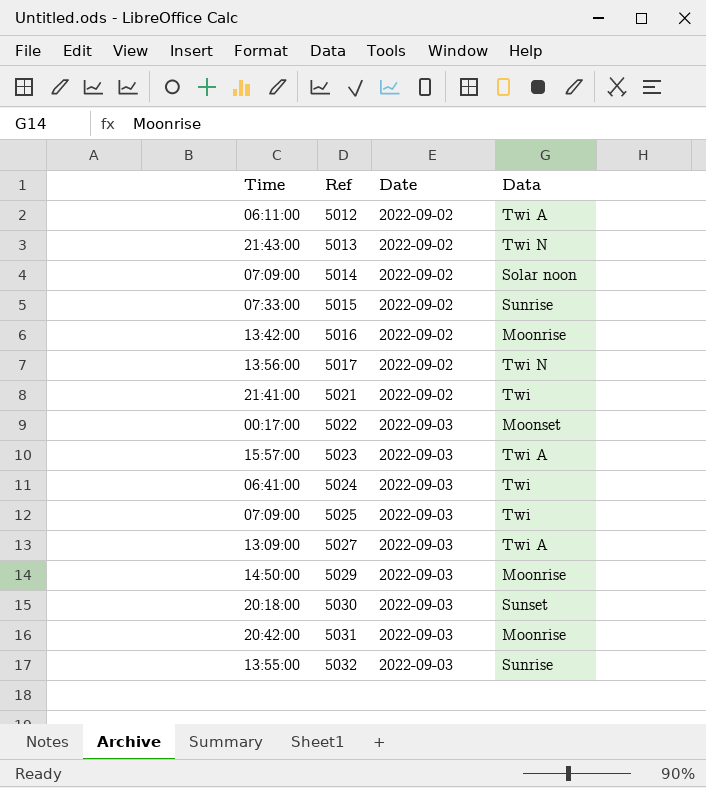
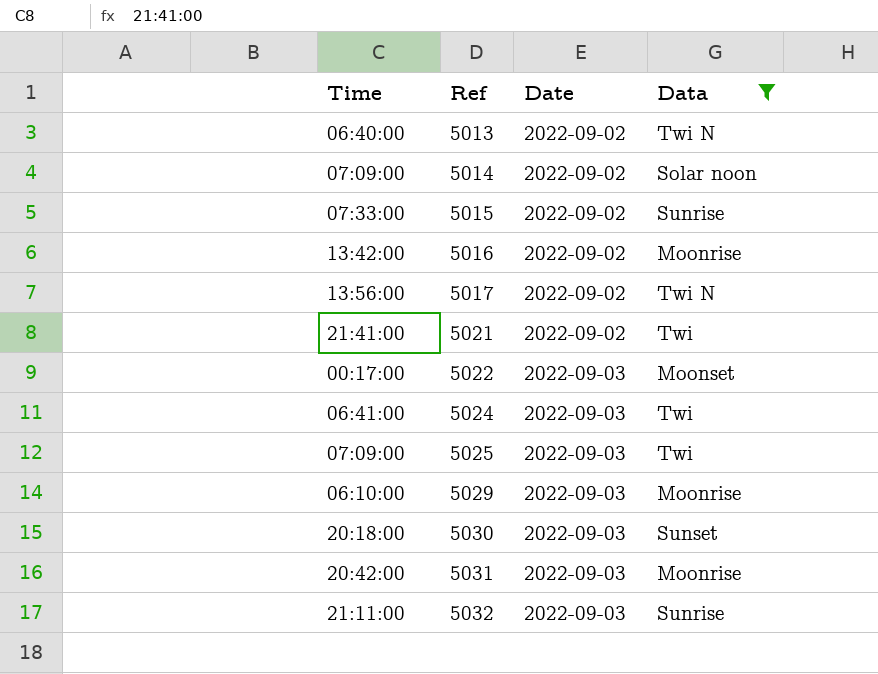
filter: none -> Data != Twi A
5013 | Time: 21:43:00 -> 06:40:00
5029 | Time: 14:50:00 -> 06:10:00
5032 | Time: 13:55:00 -> 21:11:00

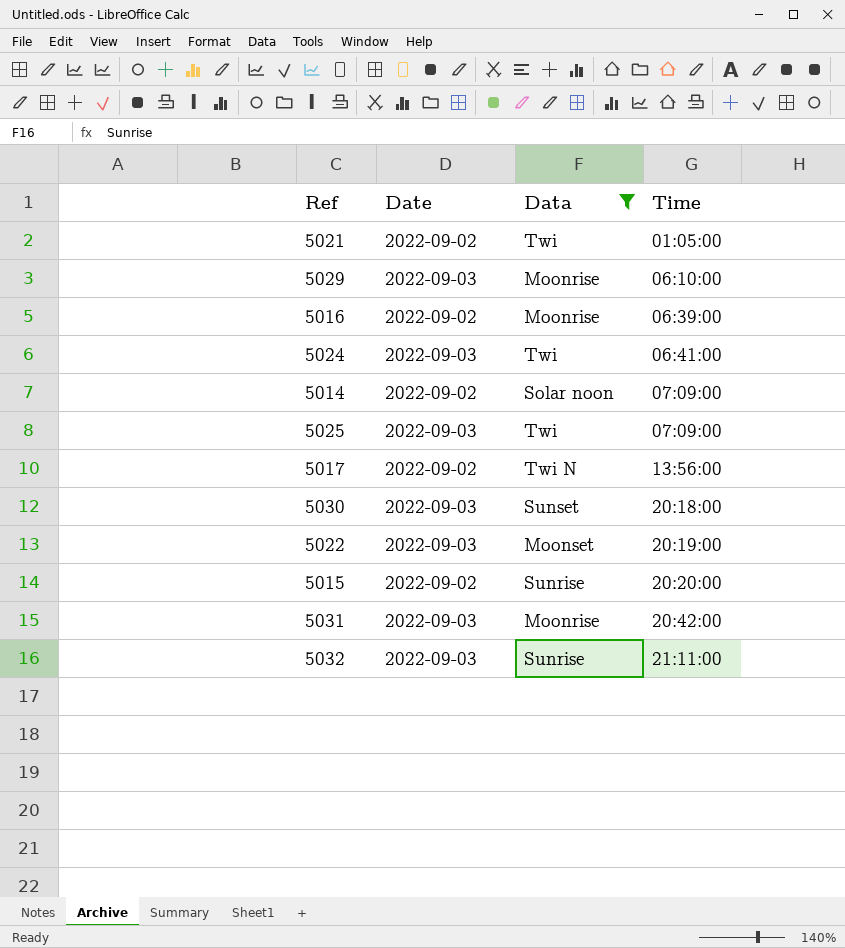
row order: Ref ascending -> Time ascending
column Time | position: 1 -> 4
row 5013: 06:40:00 | 2022-09-02 | Twi N -> none
5021 | Time: 21:41:00 -> 01:05:00
5016 | Time: 13:42:00 -> 06:39:00
5022 | Time: 00:17:00 -> 20:19:00
5015 | Time: 07:33:00 -> 20:20:00

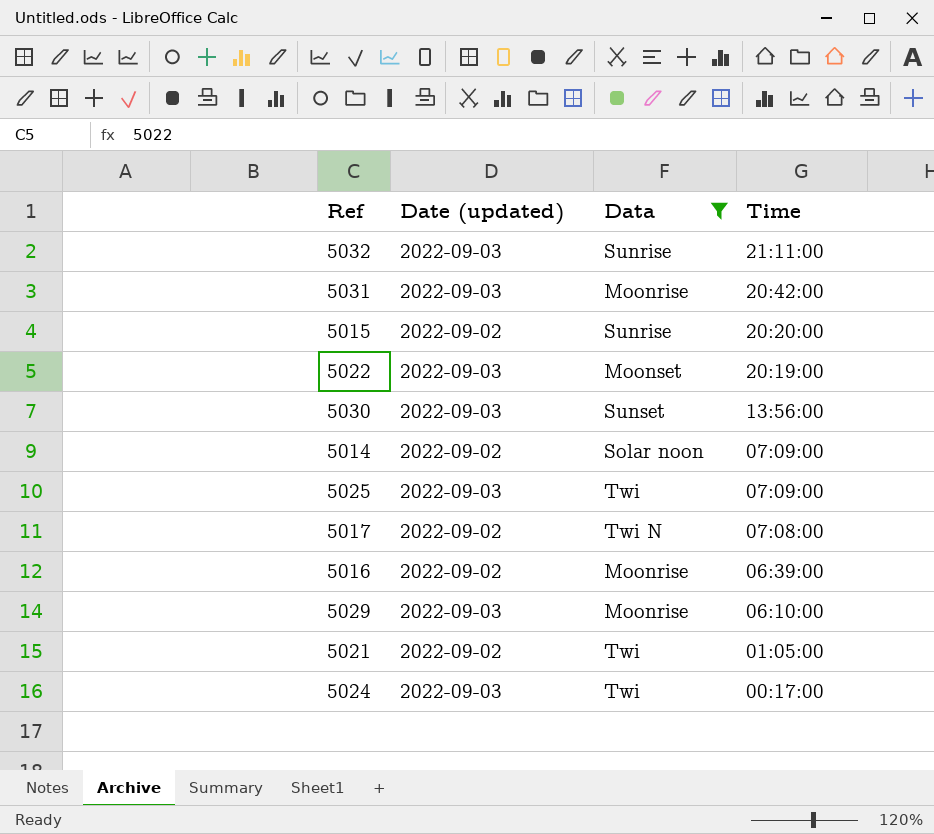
row order: Time ascending -> Time descending
column name: Date -> Date (updated)
5030 | Time: 20:18:00 -> 13:56:00
5017 | Time: 13:56:00 -> 07:08:00
5024 | Time: 06:41:00 -> 00:17:00

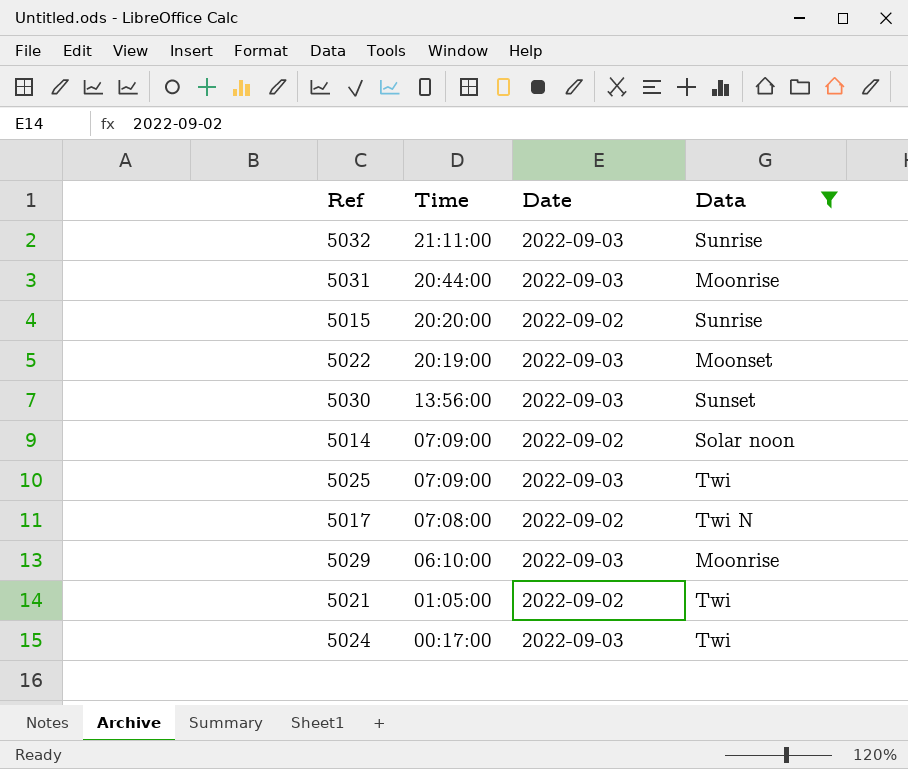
column Time | position: 4 -> 2
column name: Date (updated) -> Date
row 5016: 2022-09-02 | Moonrise | 06:39:00 -> none
5031 | Time: 20:42:00 -> 20:44:00

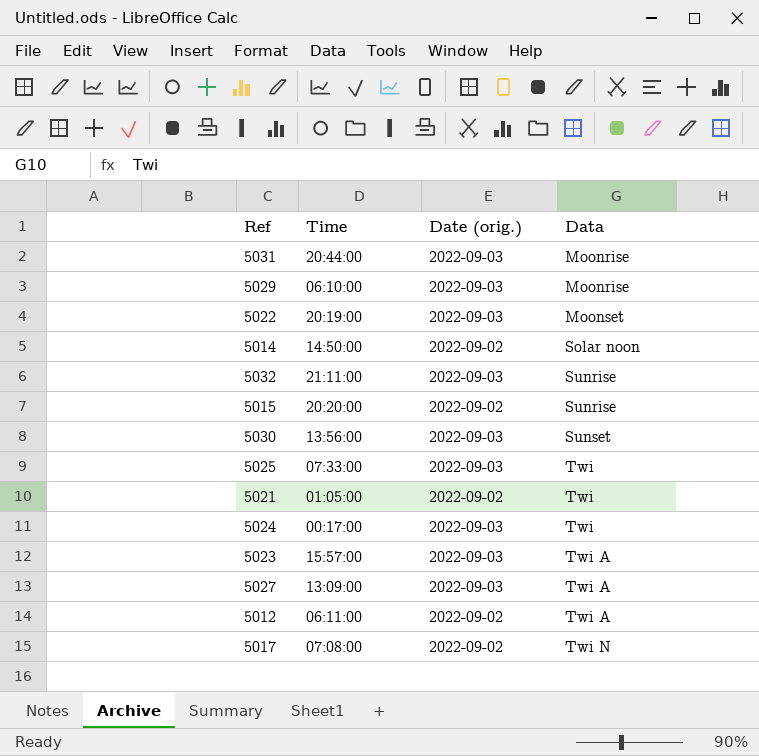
filter: Data != Twi A -> none
row order: Time descending -> Data ascending
column name: Date -> Date (orig.)
5014 | Time: 07:09:00 -> 14:50:00
5025 | Time: 07:09:00 -> 07:33:00

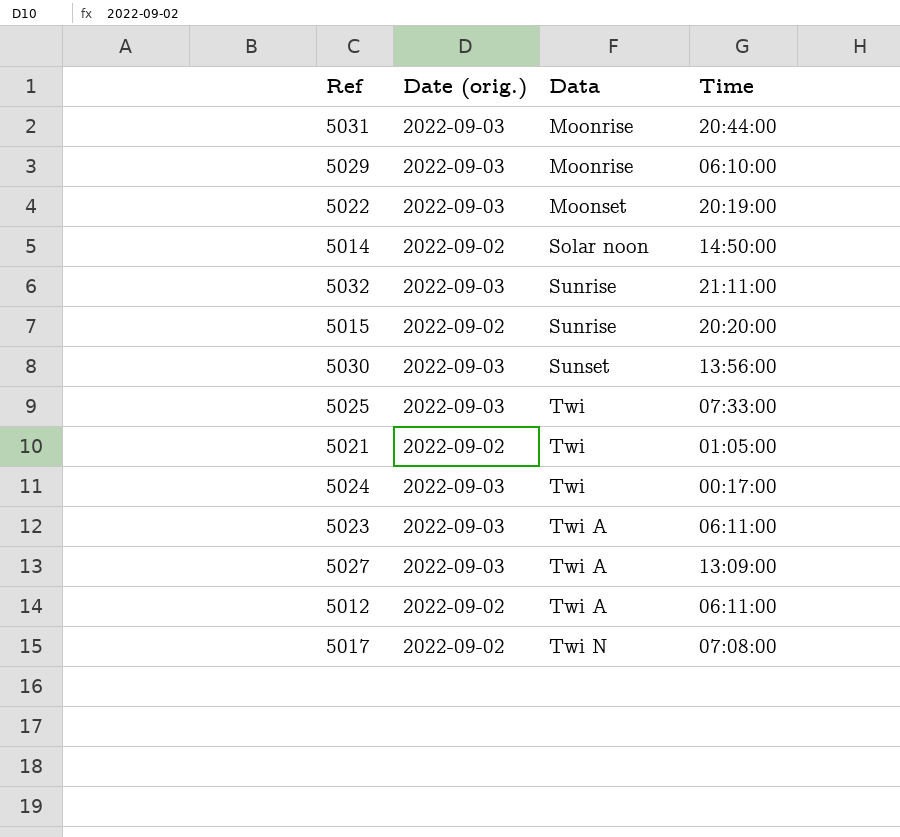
column Time | position: 2 -> 4
5023 | Time: 15:57:00 -> 06:11:00

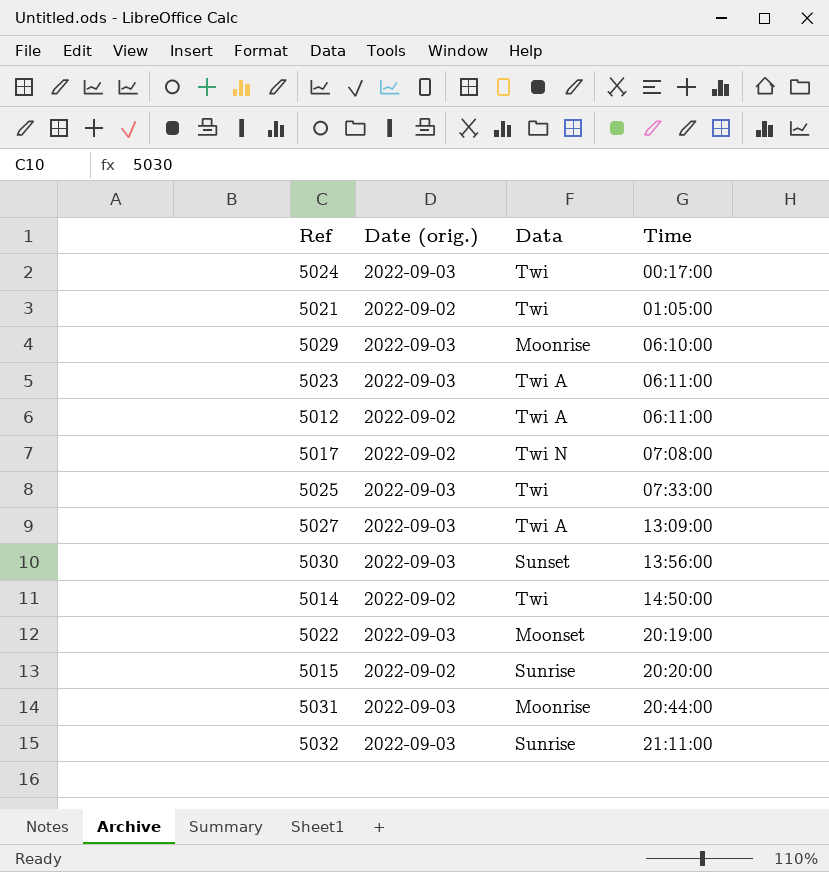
row order: Data ascending -> Time ascending
5014 | Data: Solar noon -> Twi

